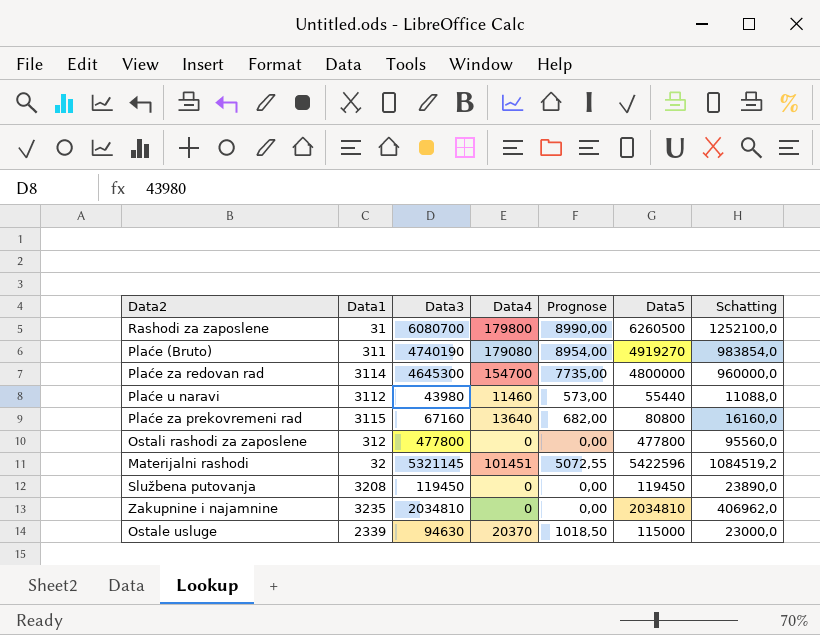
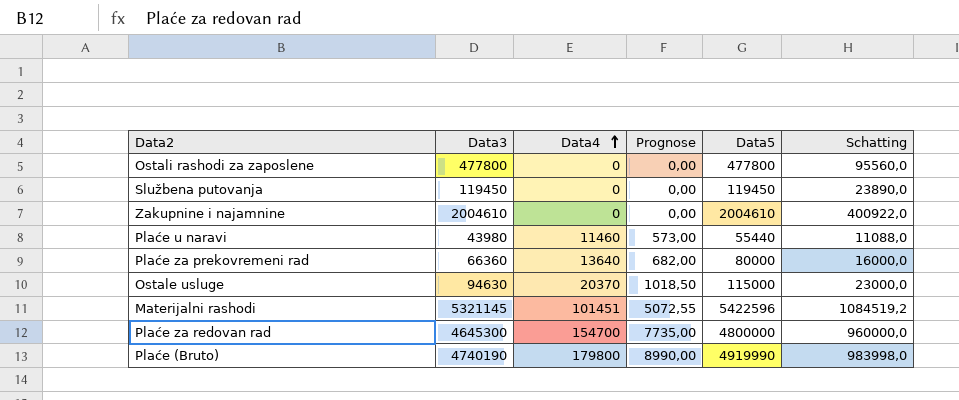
row order: none -> Data4 ascending
column Data1 | position: 2 -> none
row Rashodi za zaposlene: 31 | 6080700 | 179800 | 8990,00 | 6260500 | 1252100,0 -> none
Zakupnine i najamnine | Data3: 2034810 -> 2004610
Zakupnine i najamnine | Data5: 2034810 -> 2004610
Zakupnine i najamnine | Schatting: 406962,0 -> 400922,0
Plaće za prekovremeni rad | Data3: 67160 -> 66360
Plaće za prekovremeni rad | Data5: 80800 -> 80000
Plaće za prekovremeni rad | Schatting: 16160,0 -> 16000,0
Plaće (Bruto) | Data4: 179080 -> 179800
Plaće (Bruto) | Prognose: 8954,00 -> 8990,00
Plaće (Bruto) | Data5: 4919270 -> 4919990
Plaće (Bruto) | Schatting: 983854,0 -> 983998,0

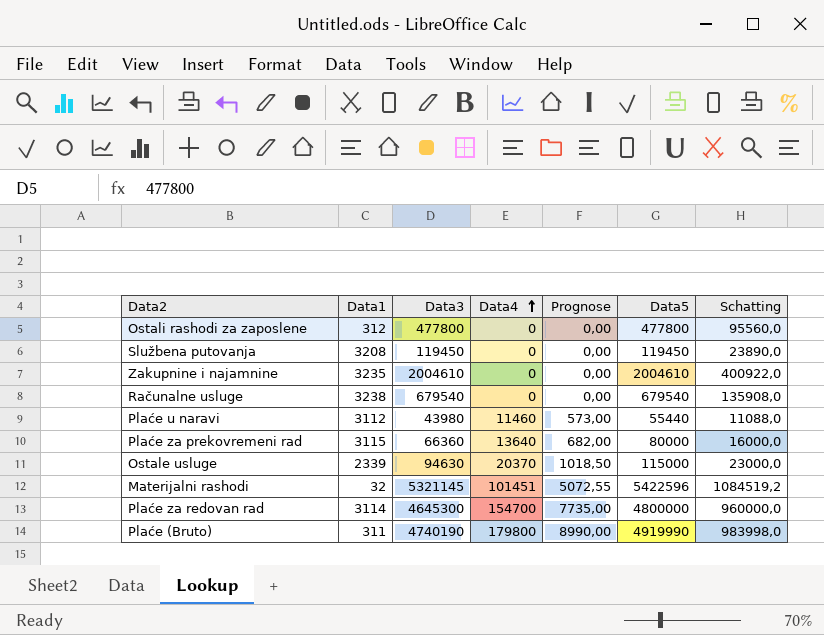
column Data1 | position: none -> 2
row Računalne usluge: none -> 3238 | 679540 | 0 | 0,00 | 679540 | 135908,0

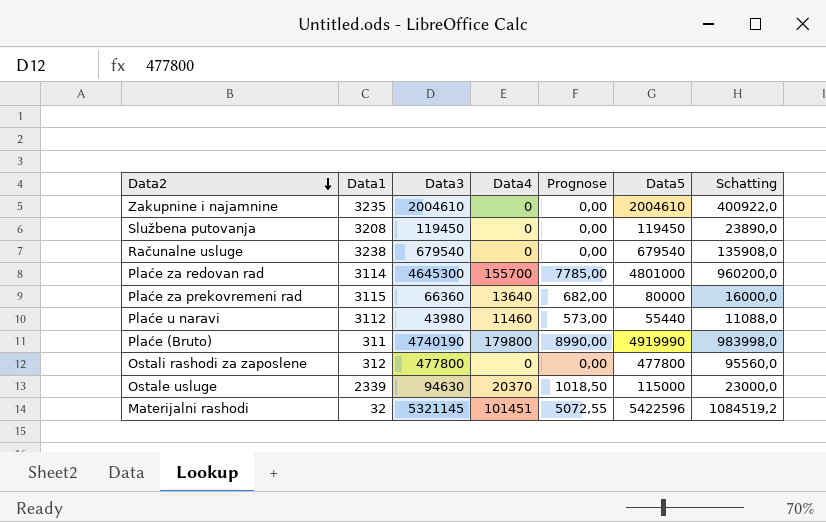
row order: Data4 ascending -> Data2 descending
Plaće za redovan rad | Data4: 154700 -> 155700
Plaće za redovan rad | Prognose: 7735,00 -> 7785,00
Plaće za redovan rad | Data5: 4800000 -> 4801000
Plaće za redovan rad | Schatting: 960000,0 -> 960200,0

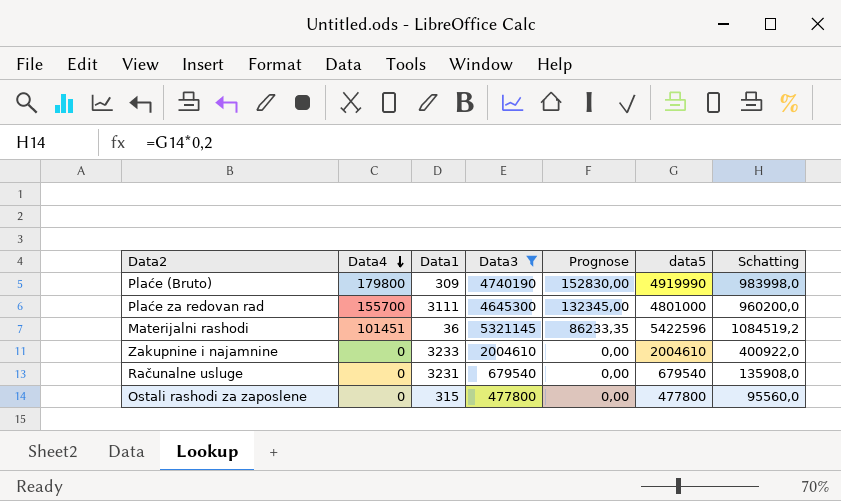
filter: none -> Data3 >= 477800
row order: Data2 descending -> Data4 descending
column Data4 | position: 4 -> 2
column Prognose | formula: [Data4] * 0,05 -> [Data4] * 0,85
column name: Data5 -> data5
Plaće (Bruto) | Data1: 311 -> 309
Plaće za redovan rad | Data1: 3114 -> 3111
Materijalni rashodi | Data1: 32 -> 36
Zakupnine i najamnine | Data1: 3235 -> 3233
Računalne usluge | Data1: 3238 -> 3231
Ostali rashodi za zaposlene | Data1: 312 -> 315

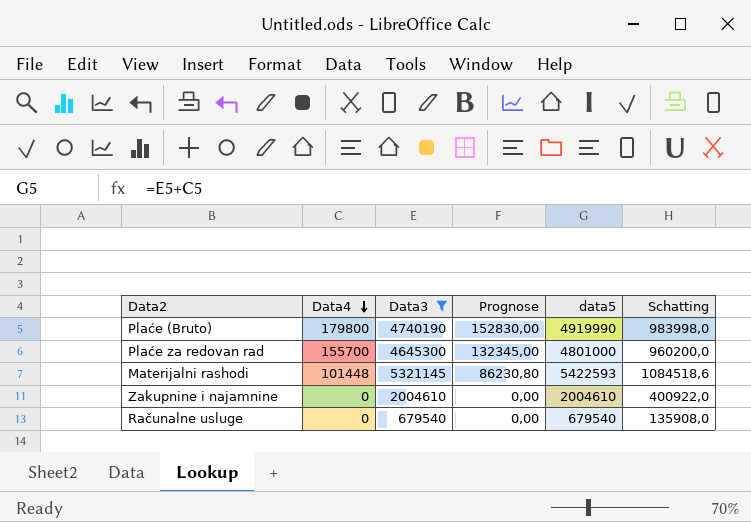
column Data1 | position: 3 -> none
row Ostali rashodi za zaposlene: 0 | 315 | 477800 | 0,00 | 477800 | 95560,0 -> none
Materijalni rashodi | Data4: 101451 -> 101448
Materijalni rashodi | Prognose: 86233,35 -> 86230,80
Materijalni rashodi | data5: 5422596 -> 5422593
Materijalni rashodi | Schatting: 1084519,2 -> 1084518,6

